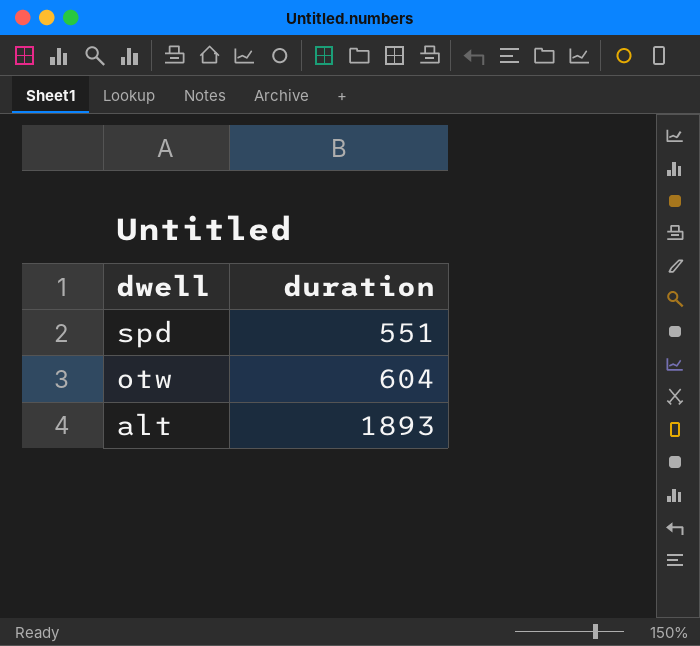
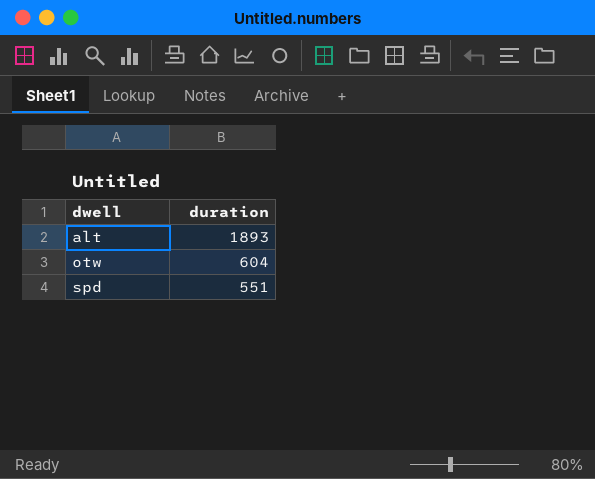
row order: dwell descending -> dwell ascending

